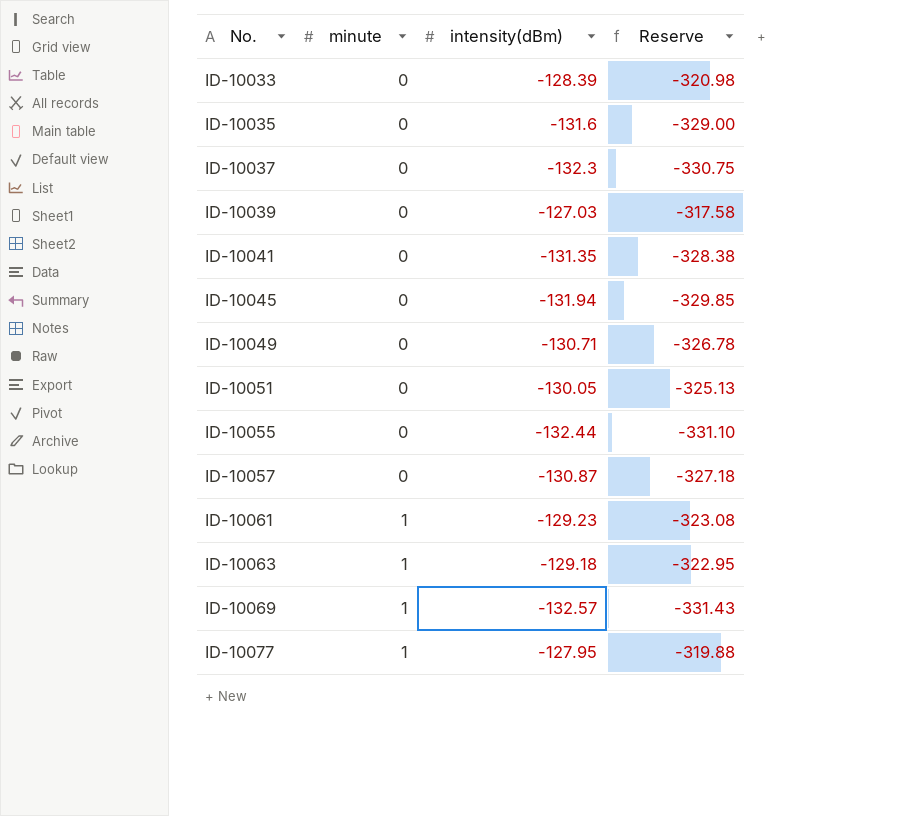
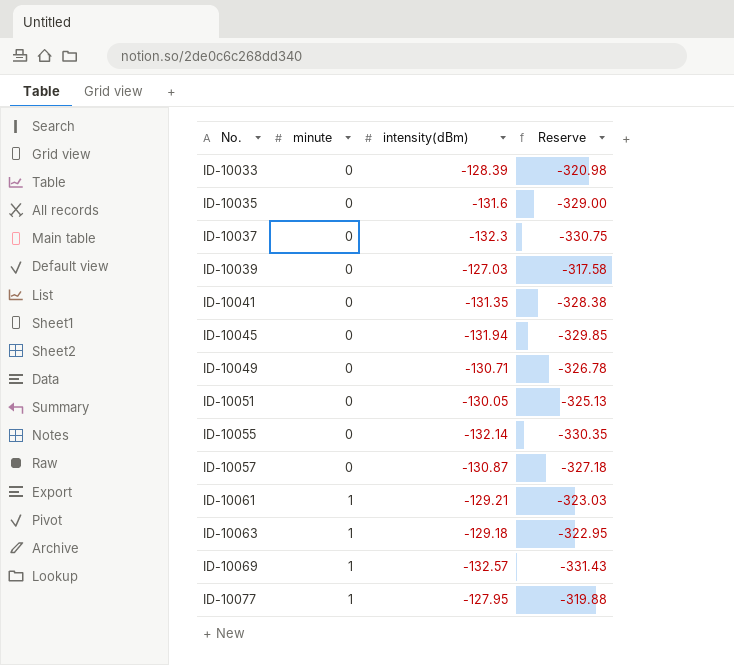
ID-10055 | intensity(dBm): -132.44 -> -132.14
ID-10055 | Reserve: -331.10 -> -330.35
ID-10061 | intensity(dBm): -129.23 -> -129.21
ID-10061 | Reserve: -323.08 -> -323.03

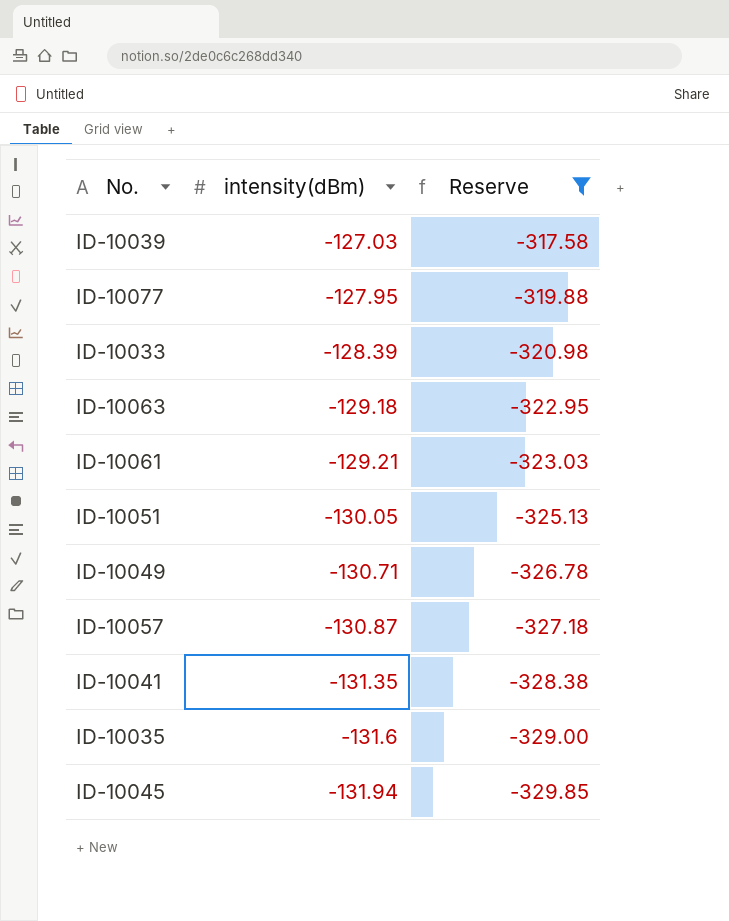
filter: none -> Reserve >= -329.85
row order: No. ascending -> intensity(dBm) descending
column minute | position: 2 -> none

